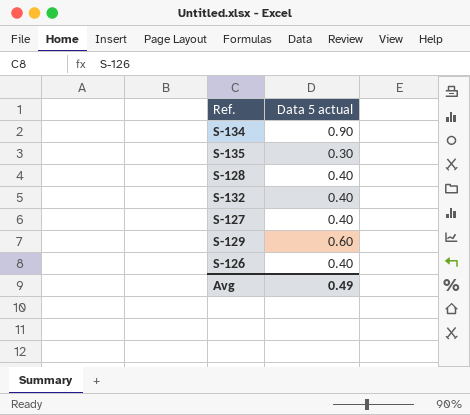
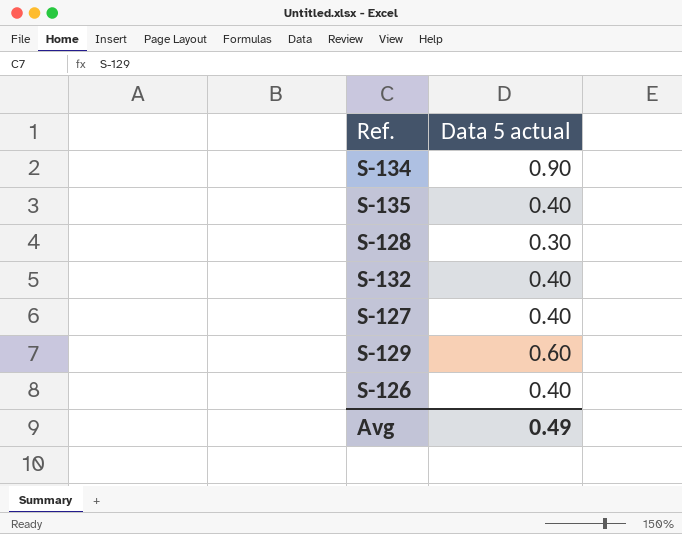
S-135 | Data 5 actual: 0.30 -> 0.40
S-128 | Data 5 actual: 0.40 -> 0.30

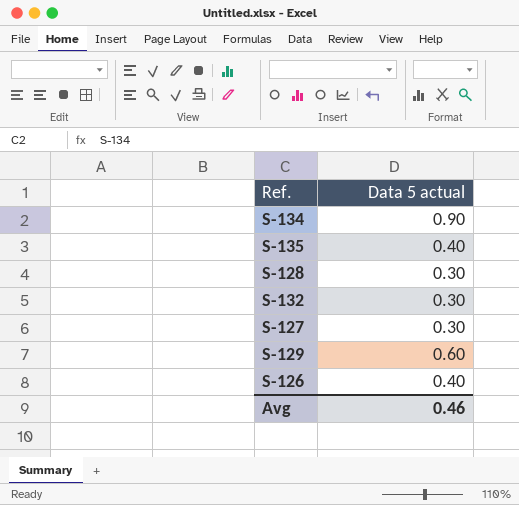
S-132 | Data 5 actual: 0.40 -> 0.30
S-127 | Data 5 actual: 0.40 -> 0.30
Avg | Data 5 actual: 0.49 -> 0.46

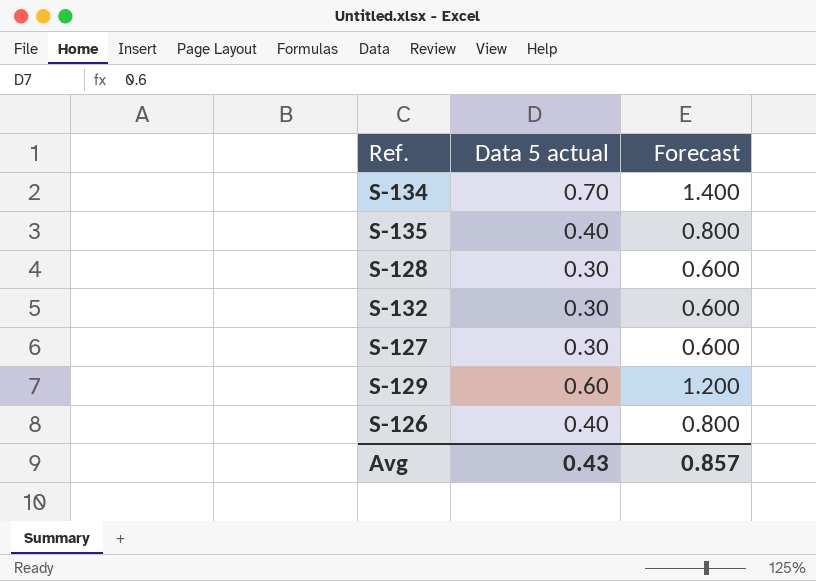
column Forecast | formula: none -> [Data 5 actual] * 2
S-134 | Data 5 actual: 0.90 -> 0.70
Avg | Data 5 actual: 0.46 -> 0.43

